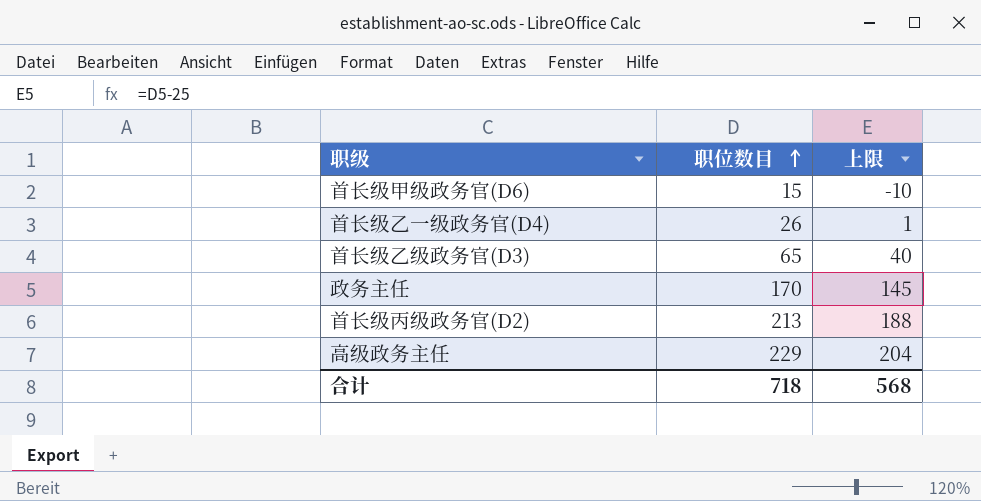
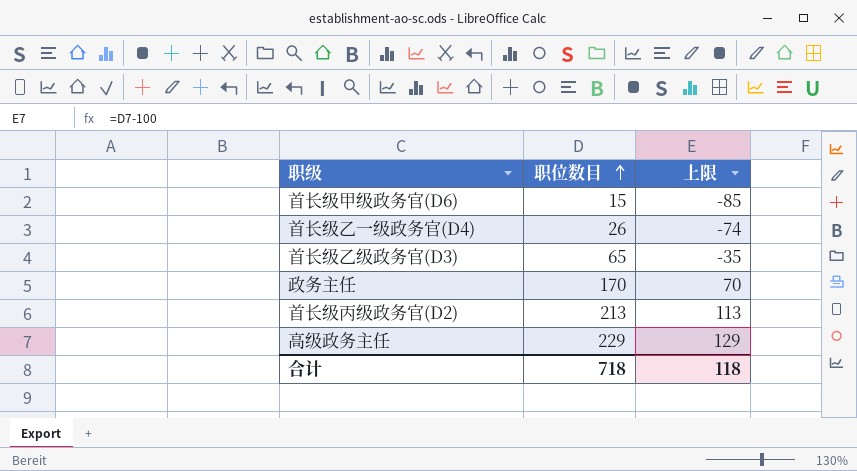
column 上限 | formula: [职位数目] - 25 -> [职位数目] - 100
合计 | 上限: 568 -> 118

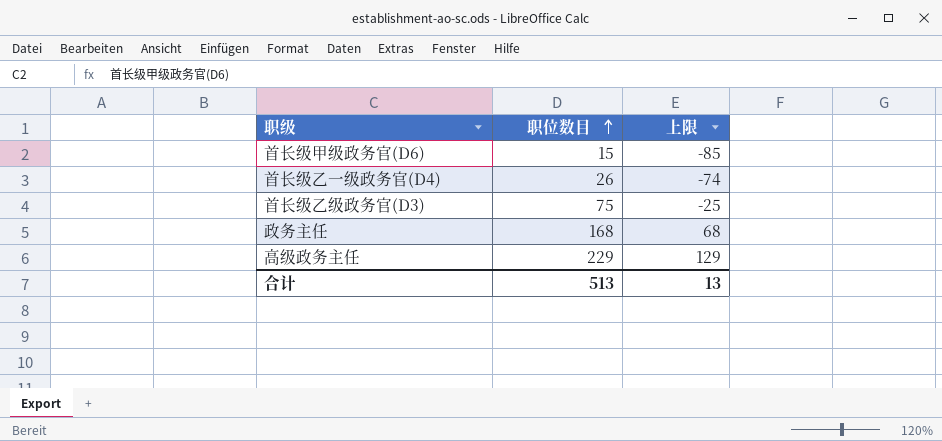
row 首长级丙级政务官(D2): 213 | 113 -> none
首长级乙级政务官(D3) | 职位数目: 65 -> 75
首长级乙级政务官(D3) | 上限: -35 -> -25
政务主任 | 职位数目: 170 -> 168
政务主任 | 上限: 70 -> 68
合计 | 职位数目: 718 -> 513
合计 | 上限: 118 -> 13

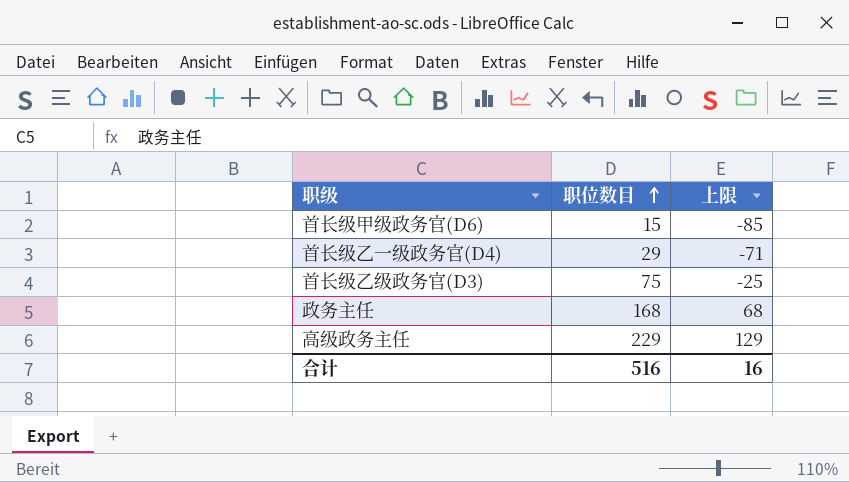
首长级乙一级政务官(D4) | 职位数目: 26 -> 29
首长级乙一级政务官(D4) | 上限: -74 -> -71
合计 | 职位数目: 513 -> 516
合计 | 上限: 13 -> 16

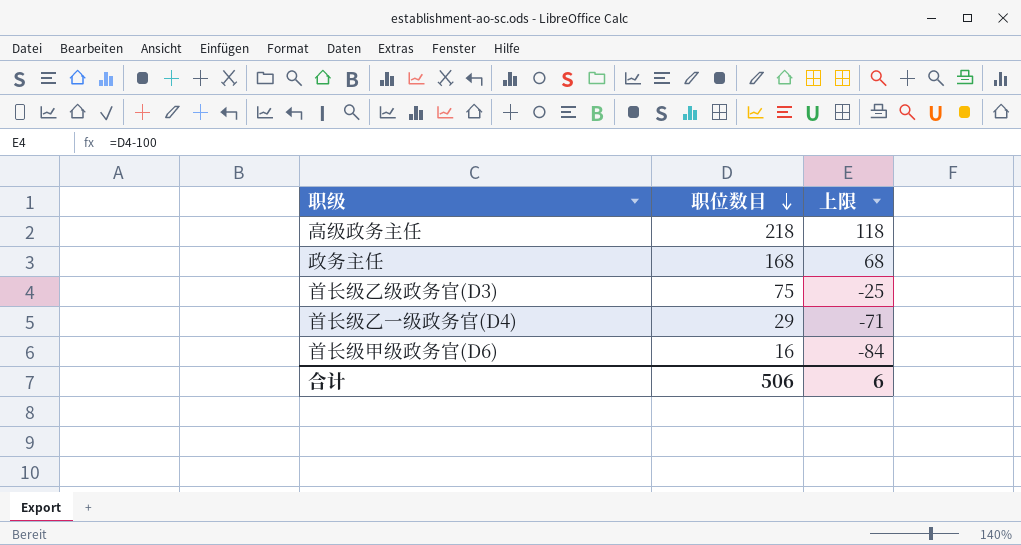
row order: 职位数目 ascending -> 职位数目 descending
高级政务主任 | 职位数目: 229 -> 218
高级政务主任 | 上限: 129 -> 118
首长级甲级政务官(D6) | 职位数目: 15 -> 16
首长级甲级政务官(D6) | 上限: -85 -> -84
合计 | 职位数目: 516 -> 506
合计 | 上限: 16 -> 6

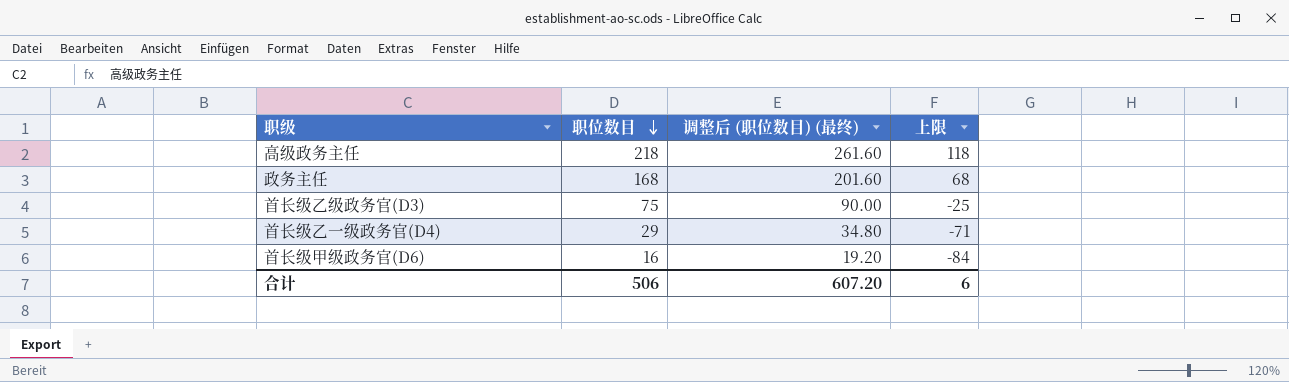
column 调整后 (职位数目) (最终) | formula: none -> [职位数目] * 1.2

